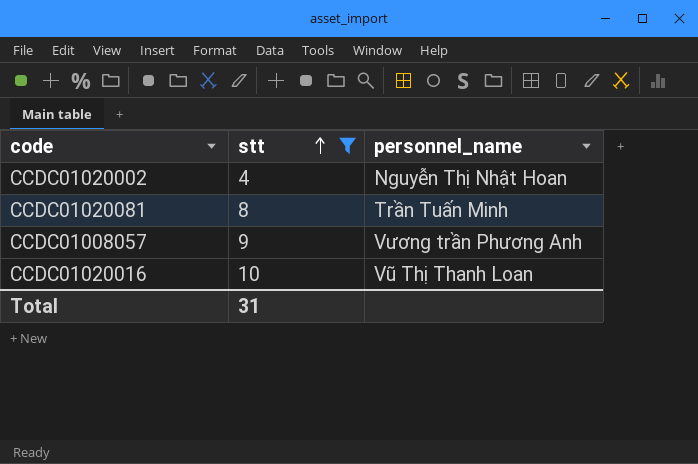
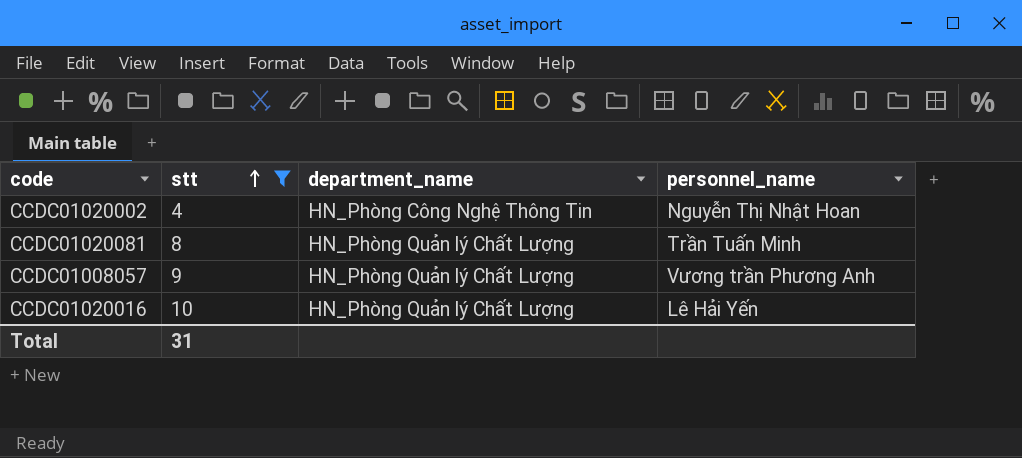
column department_name | position: none -> 3
CCDC01020016 | personnel_name: Vũ Thị Thanh Loan -> Lê Hải Yến

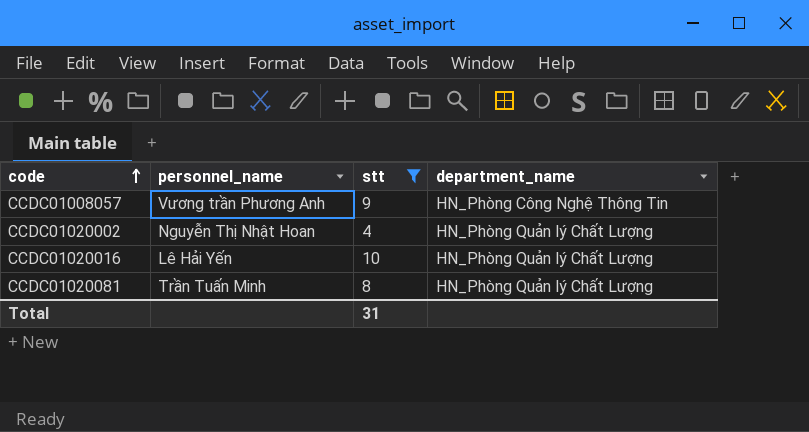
row order: stt ascending -> code ascending
column personnel_name | position: 4 -> 2
CCDC01008057 | department_name: HN_Phòng Quản lý Chất Lượng -> HN_Phòng Công Nghệ Thông Tin
CCDC01020002 | department_name: HN_Phòng Công Nghệ Thông Tin -> HN_Phòng Quản lý Chất Lượng

